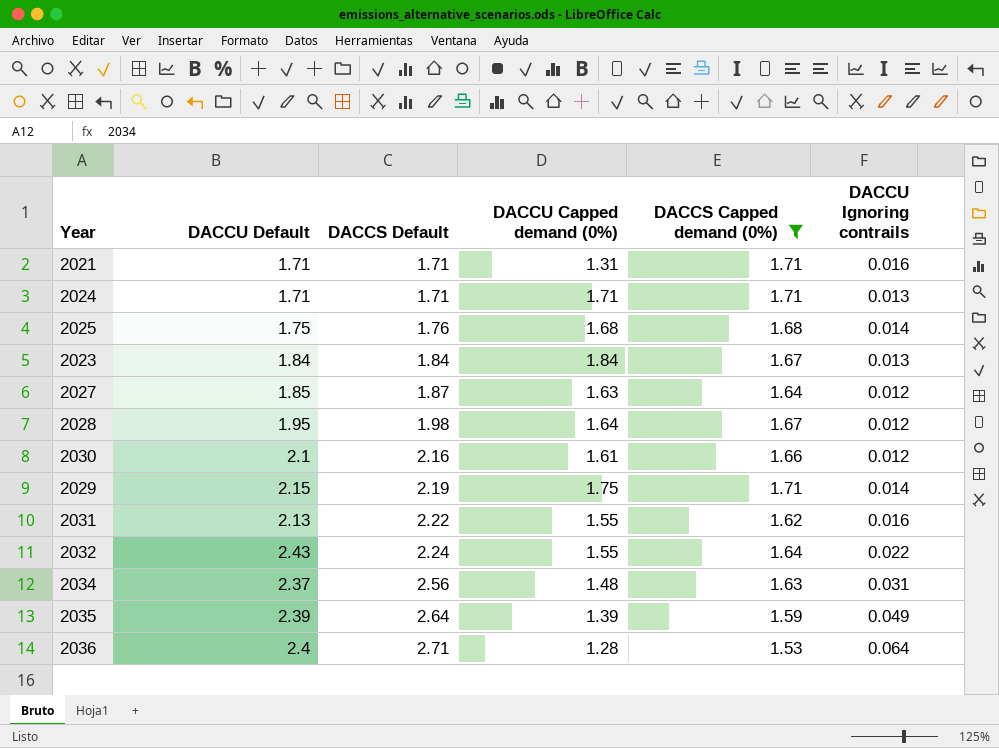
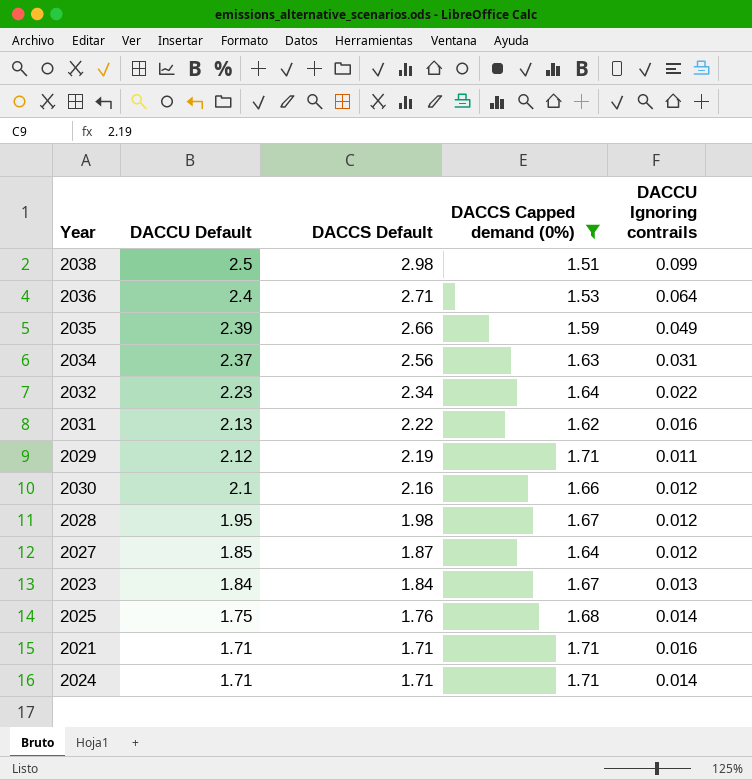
row order: DACCS Default ascending -> DACCU Default descending
column DACCU Capped demand (0%) | position: 4 -> none
row 2038: none -> 2.5 | 2.98 | 1.51 | 0.099
2035 | DACCS Default: 2.64 -> 2.66
2032 | DACCU Default: 2.43 -> 2.23
2032 | DACCS Default: 2.24 -> 2.34
2029 | DACCU Default: 2.15 -> 2.12
2029 | DACCU Ignoring contrails: 0.014 -> 0.011
2024 | DACCU Ignoring contrails: 0.013 -> 0.014

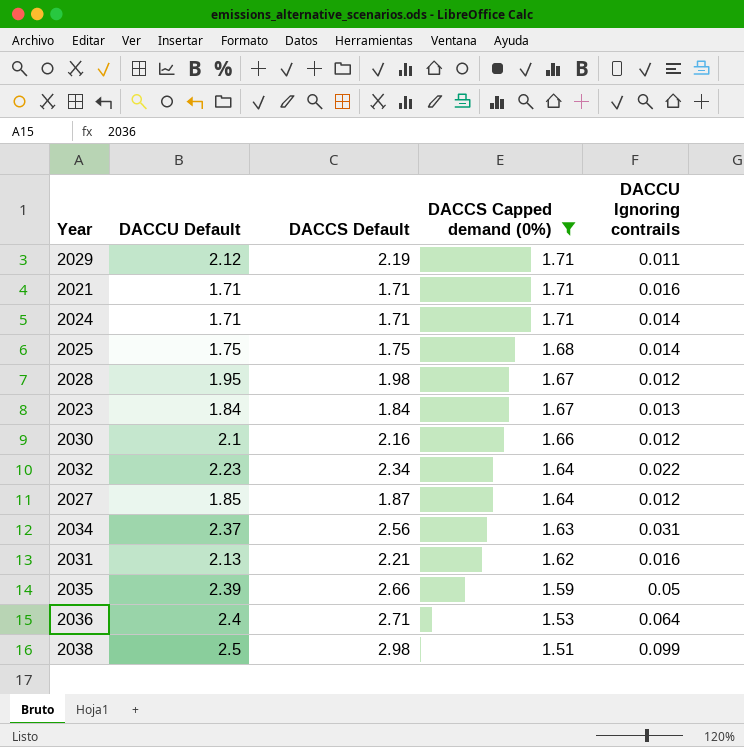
row order: DACCU Default descending -> DACCS Capped demand (0%) descending
2025 | DACCS Default: 1.76 -> 1.75
2031 | DACCS Default: 2.22 -> 2.21
2035 | DACCU Ignoring contrails: 0.049 -> 0.05

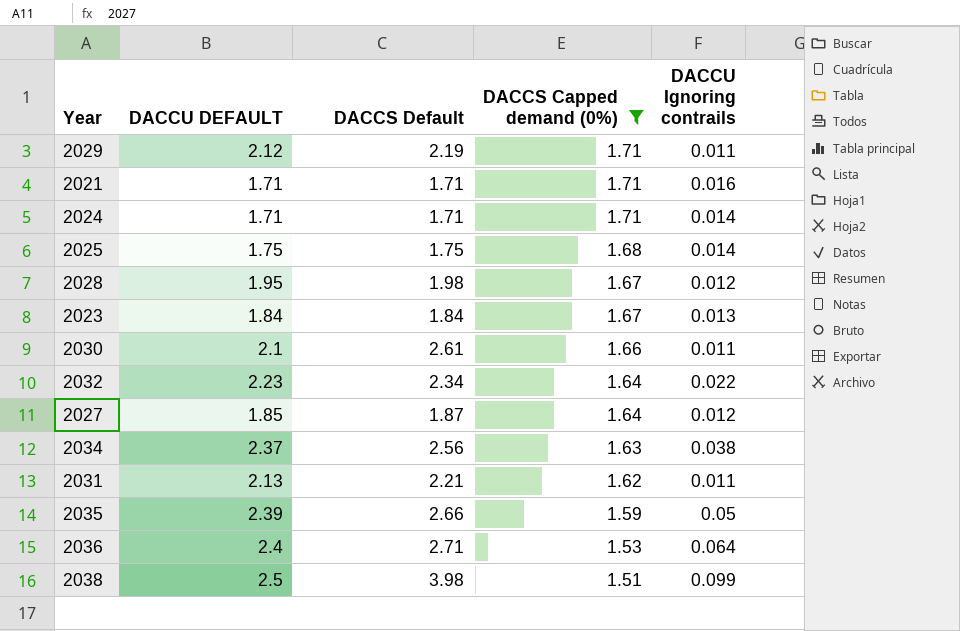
column name: DACCU Default -> DACCU DEFAULT
2030 | DACCS Default: 2.16 -> 2.61
2030 | DACCU Ignoring contrails: 0.012 -> 0.011
2034 | DACCU Ignoring contrails: 0.031 -> 0.038
2031 | DACCU Ignoring contrails: 0.016 -> 0.011
2038 | DACCS Default: 2.98 -> 3.98

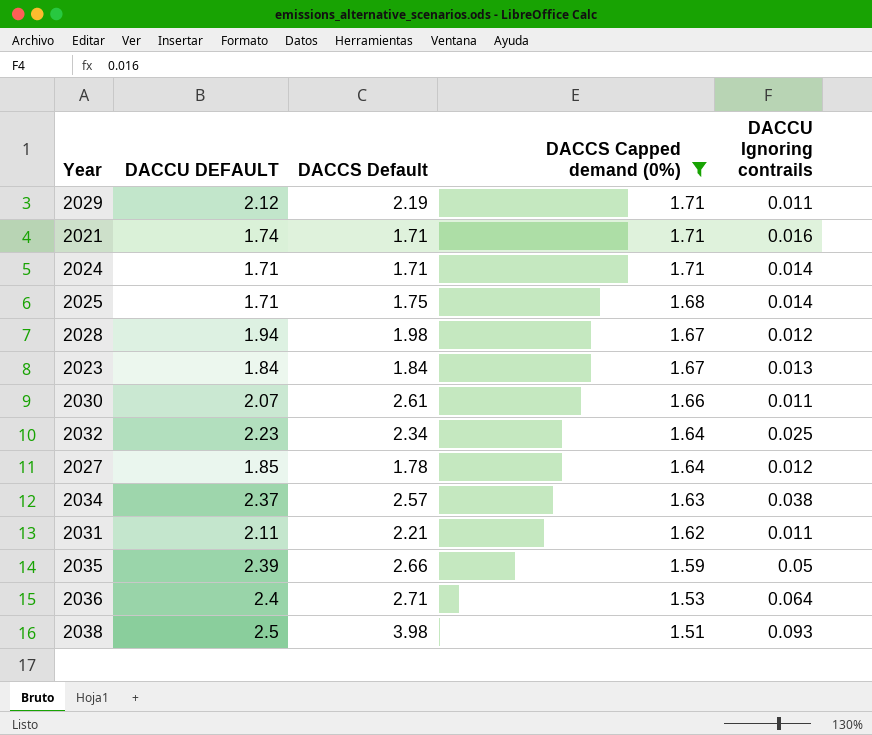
2021 | DACCU DEFAULT: 1.71 -> 1.74
2025 | DACCU DEFAULT: 1.75 -> 1.71
2028 | DACCU DEFAULT: 1.95 -> 1.94
2030 | DACCU DEFAULT: 2.1 -> 2.07
2032 | DACCU Ignoring contrails: 0.022 -> 0.025
2027 | DACCS Default: 1.87 -> 1.78
2034 | DACCS Default: 2.56 -> 2.57
2031 | DACCU DEFAULT: 2.13 -> 2.11
2038 | DACCU Ignoring contrails: 0.099 -> 0.093

